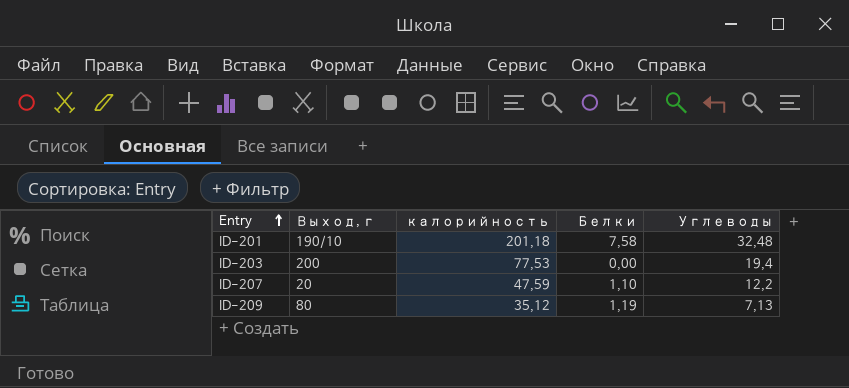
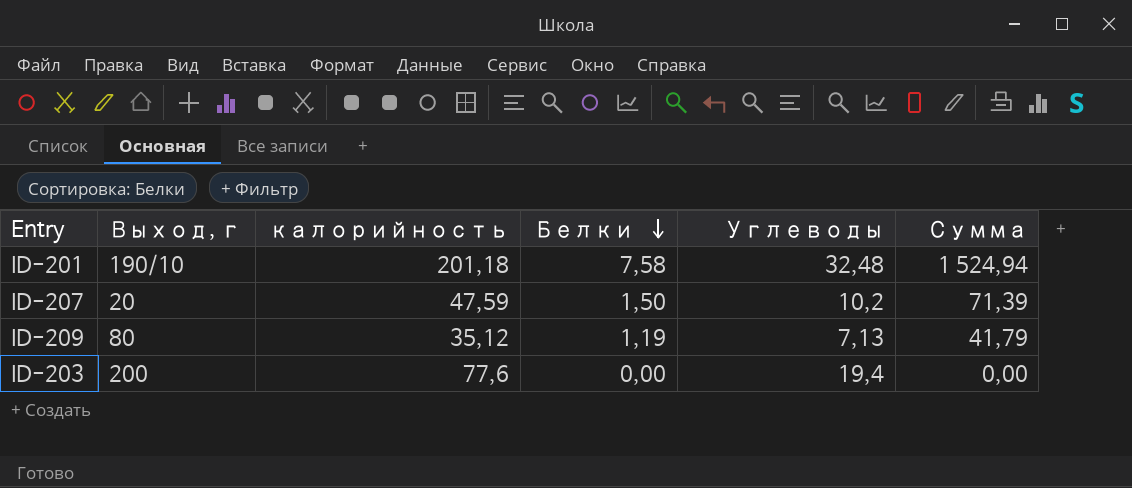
row order: Entry ascending -> Белки descending
column Сумма | formula: none -> [калорийность] * [Белки]
ID-207 | Белки: 1,10 -> 1,50
ID-207 | Углеводы: 12,2 -> 10,2
ID-203 | калорийность: 77,53 -> 77,6

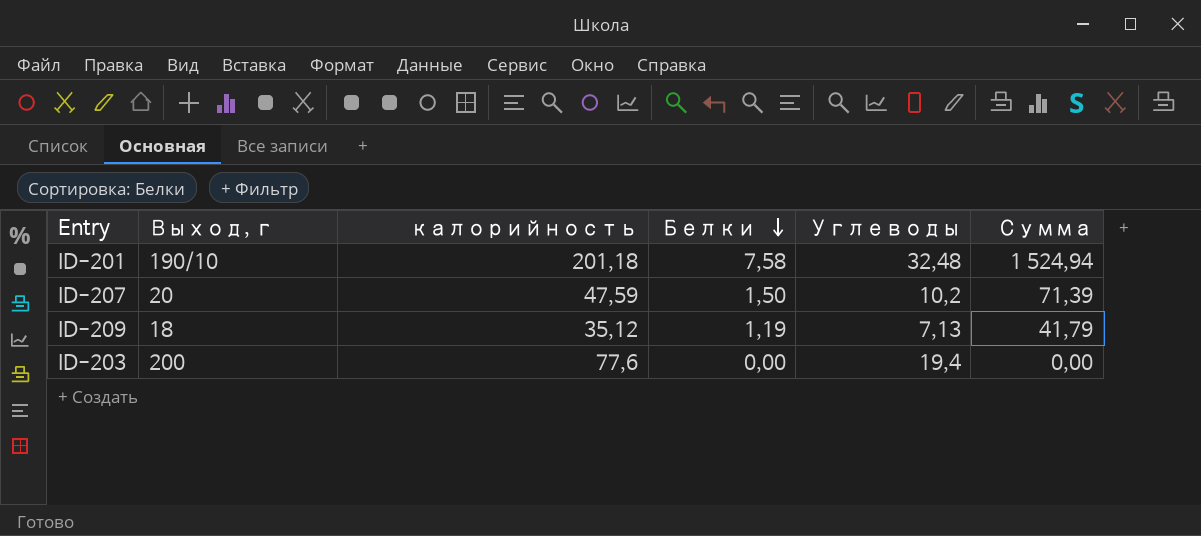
ID-209 | Выход, г: 80 -> 18

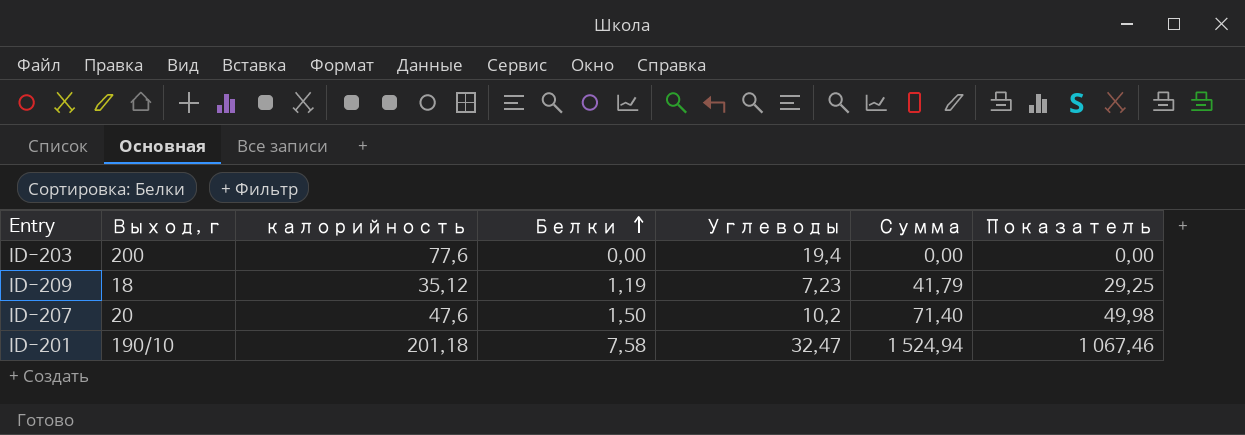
row order: Белки descending -> Белки ascending
column Показатель | formula: none -> [Сумма] * 0,7
ID-209 | Углеводы: 7,13 -> 7,23
ID-207 | калорийность: 47,59 -> 47,6
ID-207 | Сумма: 71,39 -> 71,40
ID-201 | Углеводы: 32,48 -> 32,47

